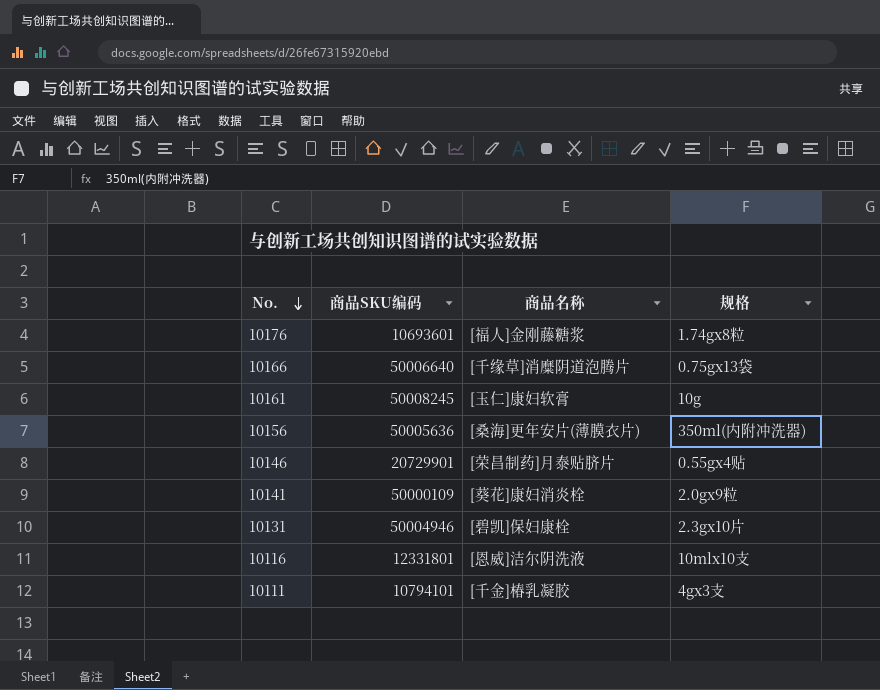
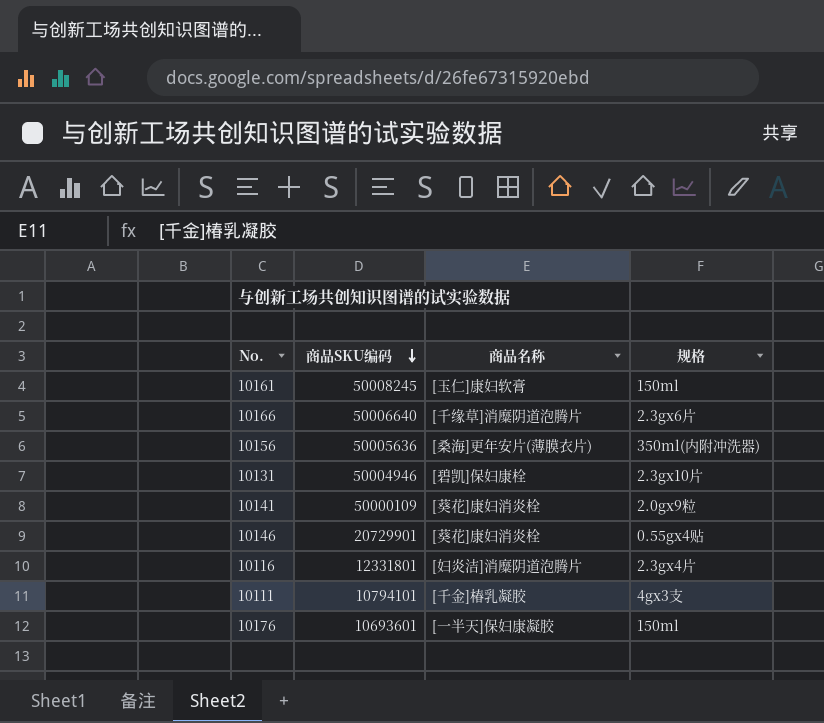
row order: No. descending -> 商品SKU编码 descending
10161 | 规格: 10g -> 150ml
10166 | 规格: 0.75gx13袋 -> 2.3gx6片
10146 | 商品名称: [荣昌制药]月泰贴脐片 -> [葵花]康妇消炎栓
10116 | 商品名称: [恩威]洁尔阴洗液 -> [妇炎洁]消糜阴道泡腾片
10116 | 规格: 10mlx10支 -> 2.3gx4片
10176 | 商品名称: [福人]金刚藤糖浆 -> [一半天]保妇康凝胶
10176 | 规格: 1.74gx8粒 -> 150ml

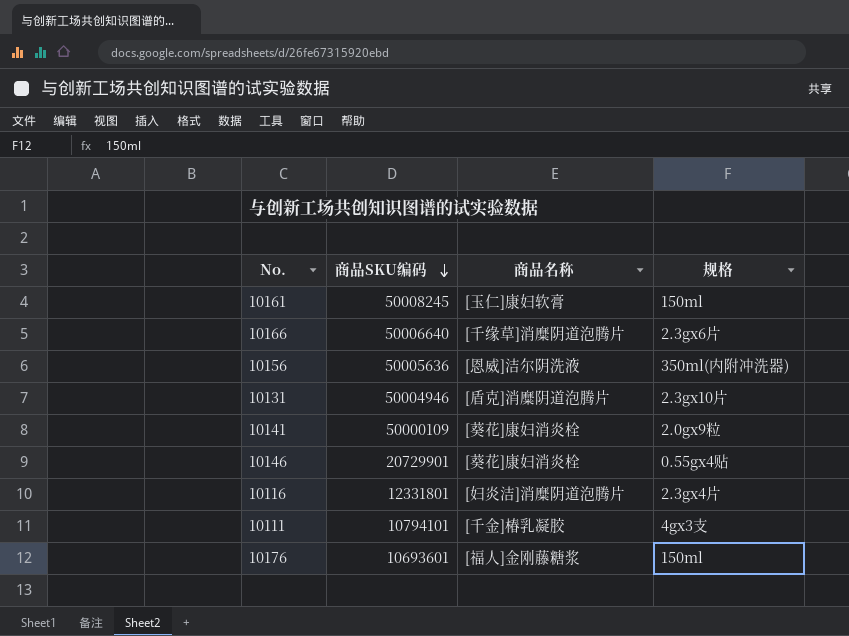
10156 | 商品名称: [桑海]更年安片(薄膜衣片) -> [恩威]洁尔阴洗液
10131 | 商品名称: [碧凯]保妇康栓 -> [盾克]消糜阴道泡腾片
10176 | 商品名称: [一半天]保妇康凝胶 -> [福人]金刚藤糖浆

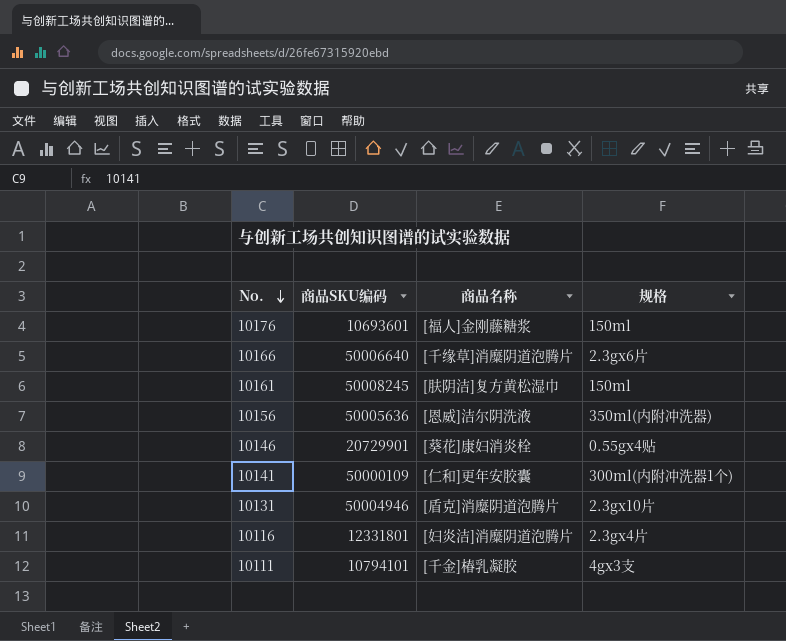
row order: 商品SKU编码 descending -> No. descending
10161 | 商品名称: [玉仁]康妇软膏 -> [肤阴洁]复方黄松湿巾
10141 | 商品名称: [葵花]康妇消炎栓 -> [仁和]更年安胶囊
10141 | 规格: 2.0gx9粒 -> 300ml(内附冲洗器1个)

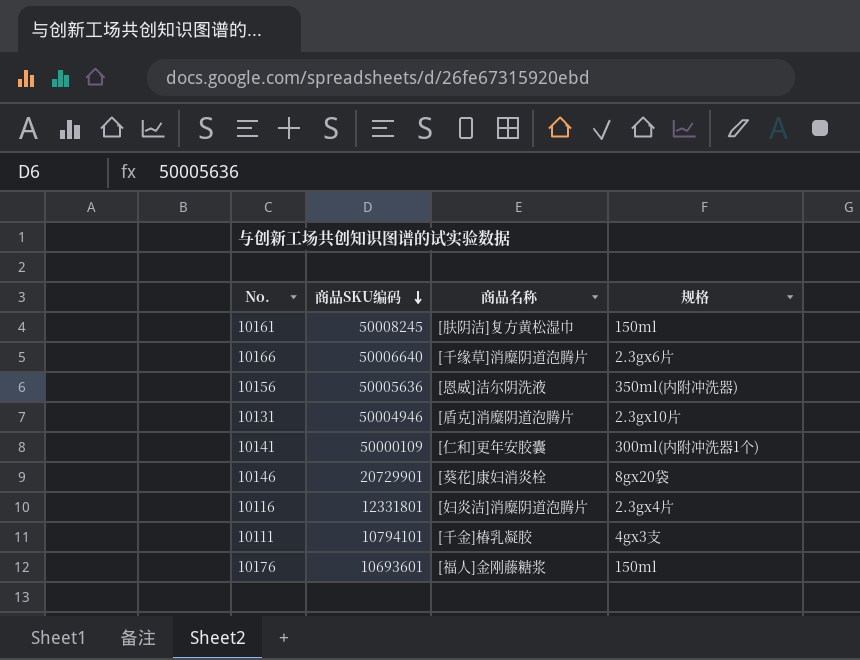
row order: No. descending -> 商品SKU编码 descending
10146 | 规格: 0.55gx4贴 -> 8gx20袋

